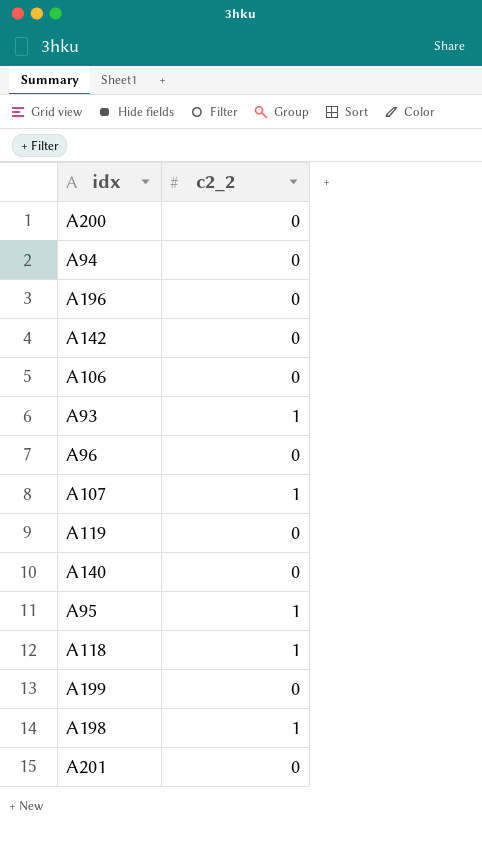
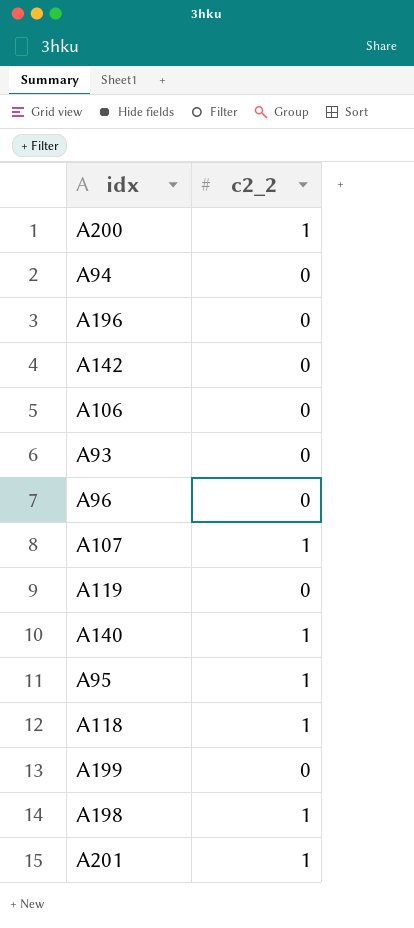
A200 | c2_2: 0 -> 1
A93 | c2_2: 1 -> 0
A140 | c2_2: 0 -> 1
A201 | c2_2: 0 -> 1

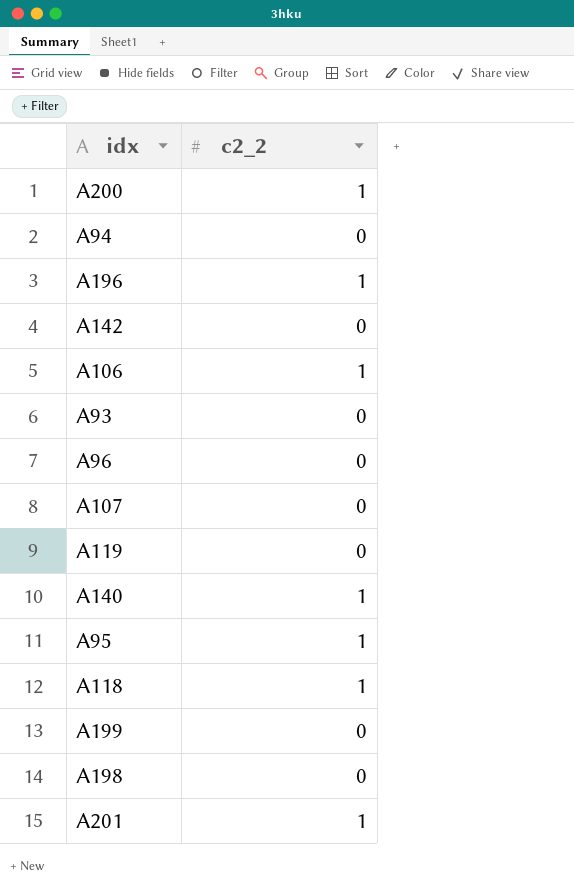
A196 | c2_2: 0 -> 1
A106 | c2_2: 0 -> 1
A107 | c2_2: 1 -> 0
A198 | c2_2: 1 -> 0

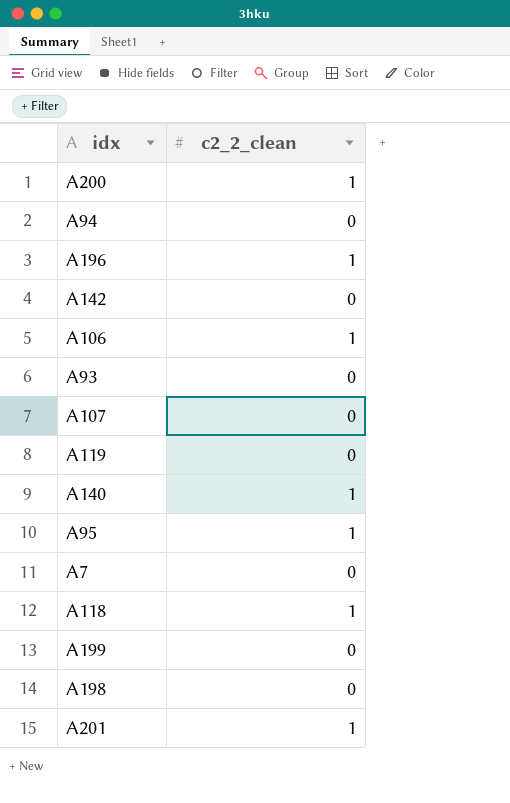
column name: c2_2 -> c2_2_clean
row A96: 0 -> none
row A7: none -> 0

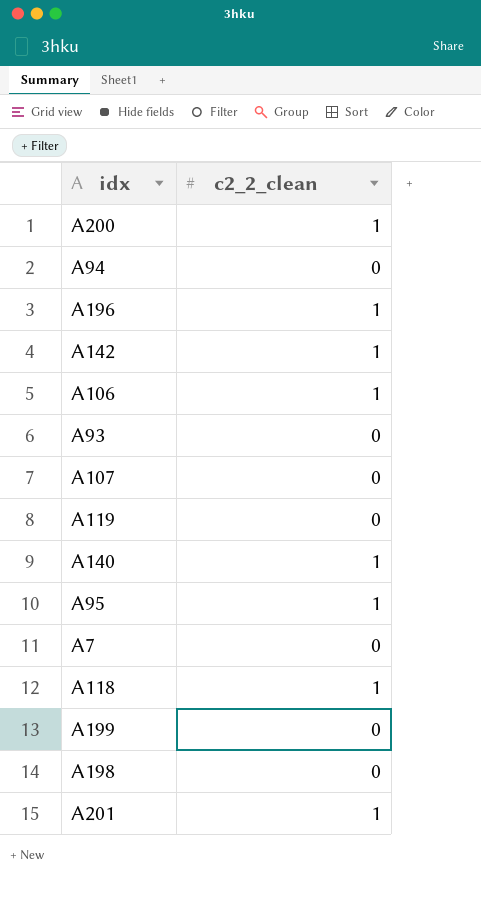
A142 | c2_2_clean: 0 -> 1

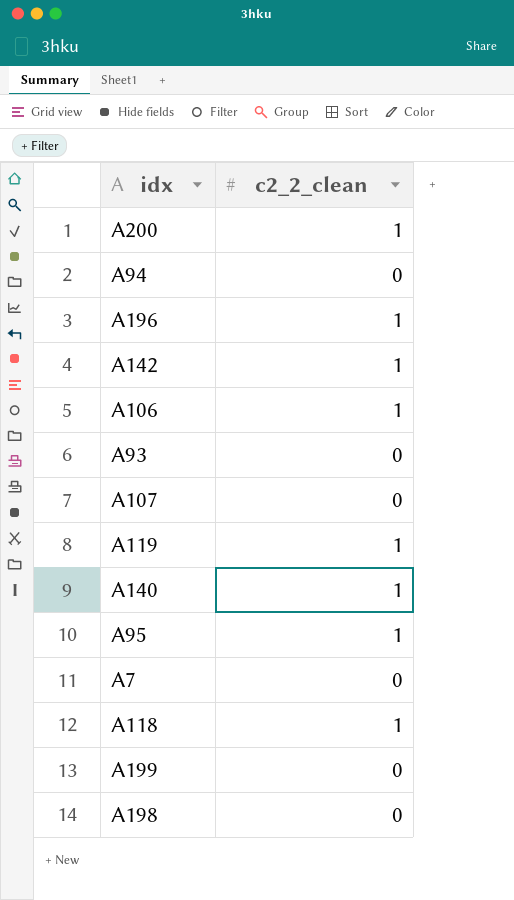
row A201: 1 -> none
A119 | c2_2_clean: 0 -> 1

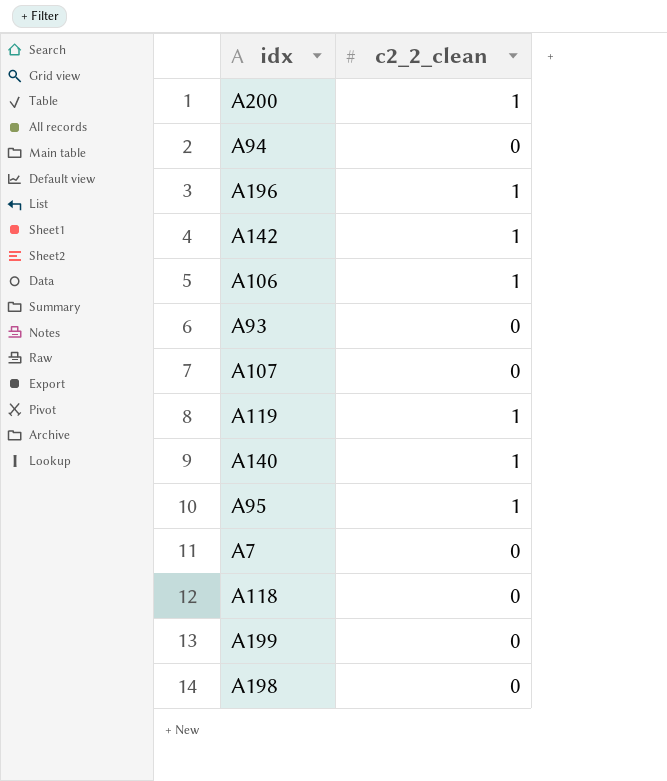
A118 | c2_2_clean: 1 -> 0

